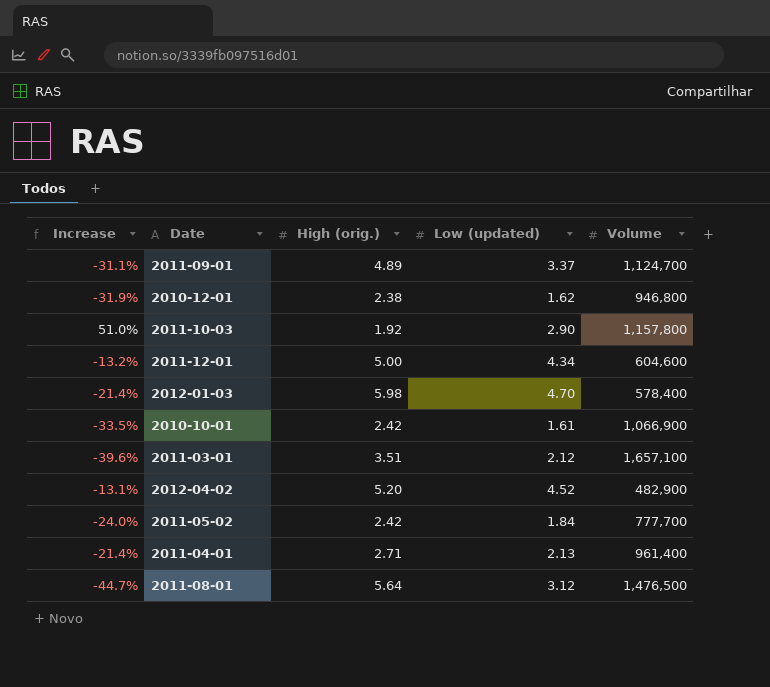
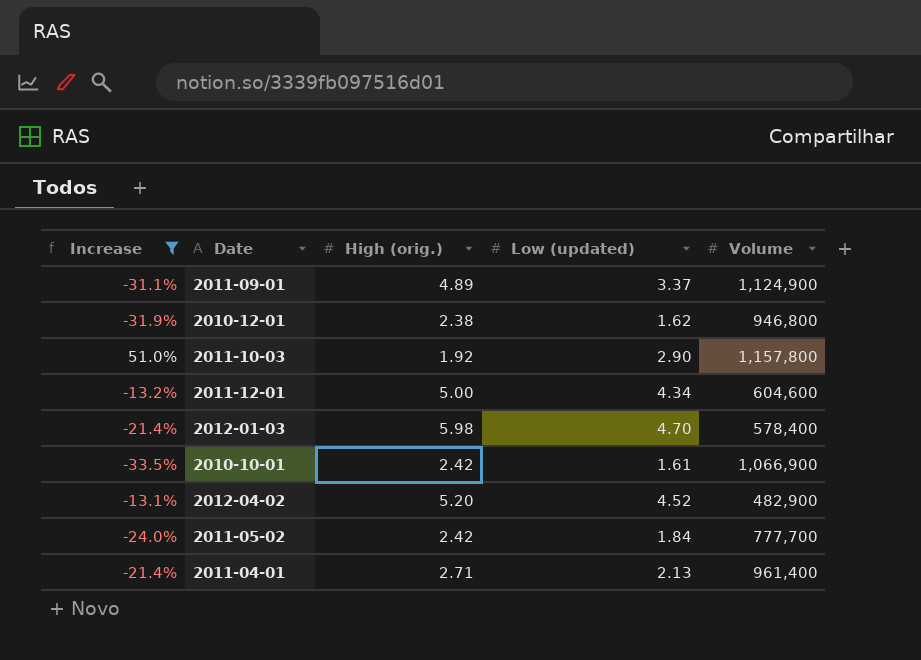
filter: none -> Increase >= -33.5%
2011-09-01 | Volume: 1,124,700 -> 1,124,900

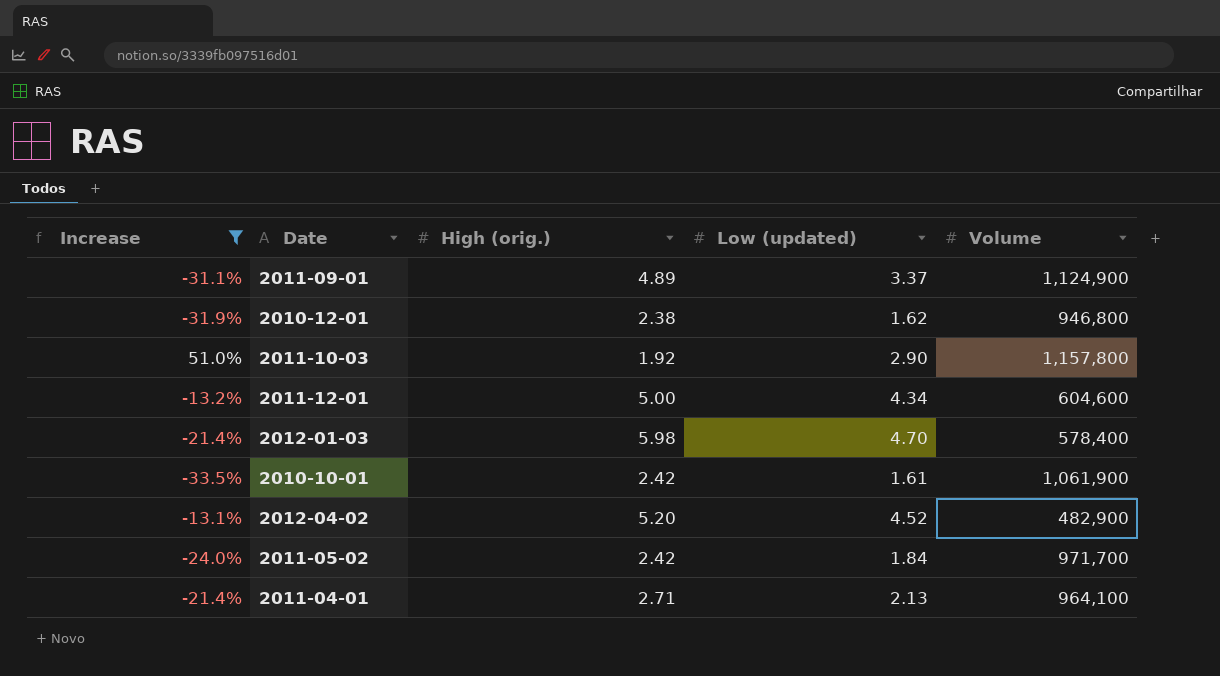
2010-10-01 | Volume: 1,066,900 -> 1,061,900
2011-05-02 | Volume: 777,700 -> 971,700
2011-04-01 | Volume: 961,400 -> 964,100

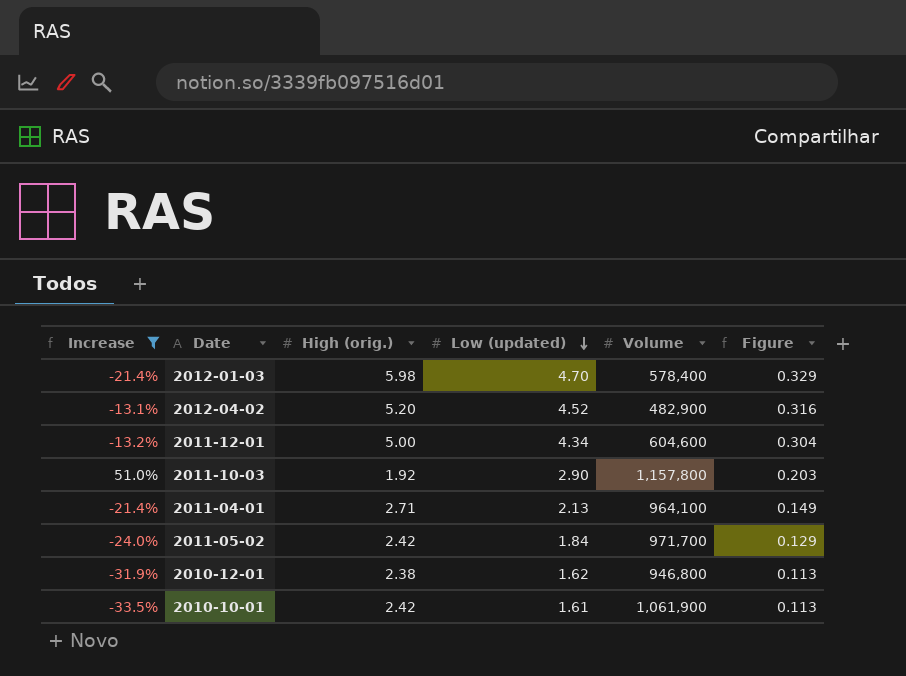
row order: none -> Low (updated) descending
column Figure | formula: none -> [Low (updated)] * 0.07
row 2011-09-01: -31.1% | 4.89 | 3.37 | 1,124,900 -> none

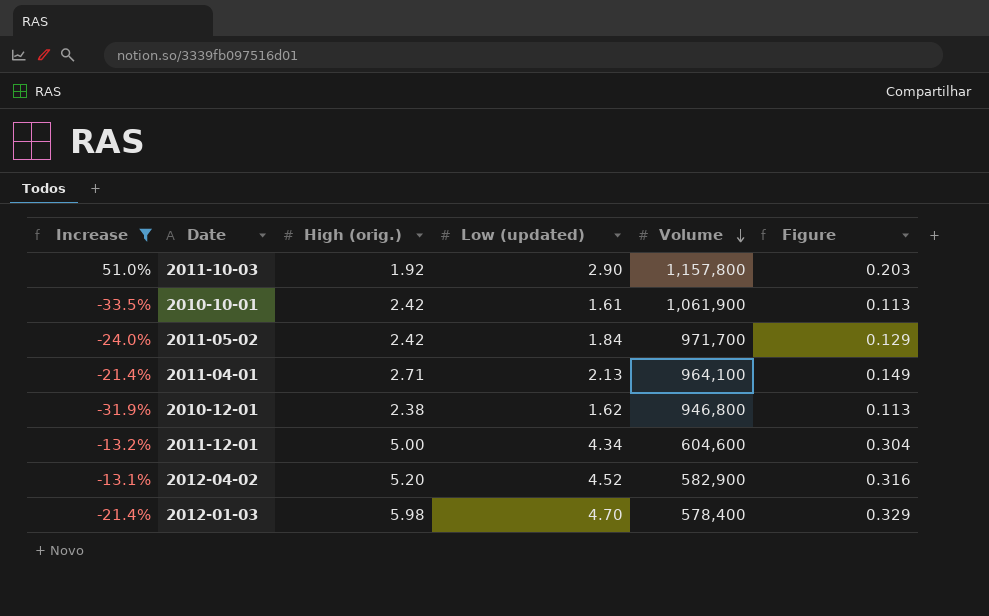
row order: Low (updated) descending -> Volume descending
2012-04-02 | Volume: 482,900 -> 582,900

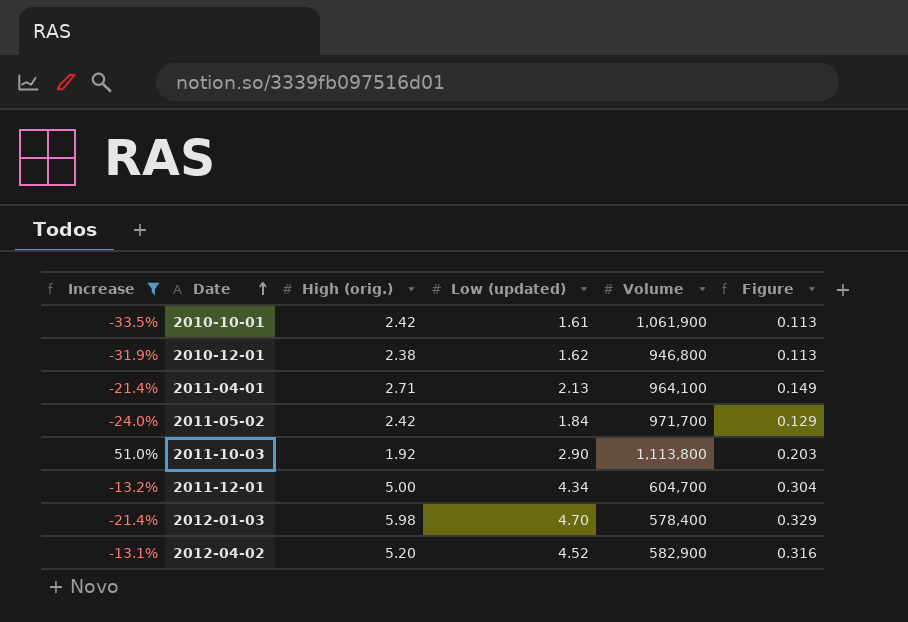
row order: Volume descending -> Date ascending
2011-10-03 | Volume: 1,157,800 -> 1,113,800
2011-12-01 | Volume: 604,600 -> 604,700

